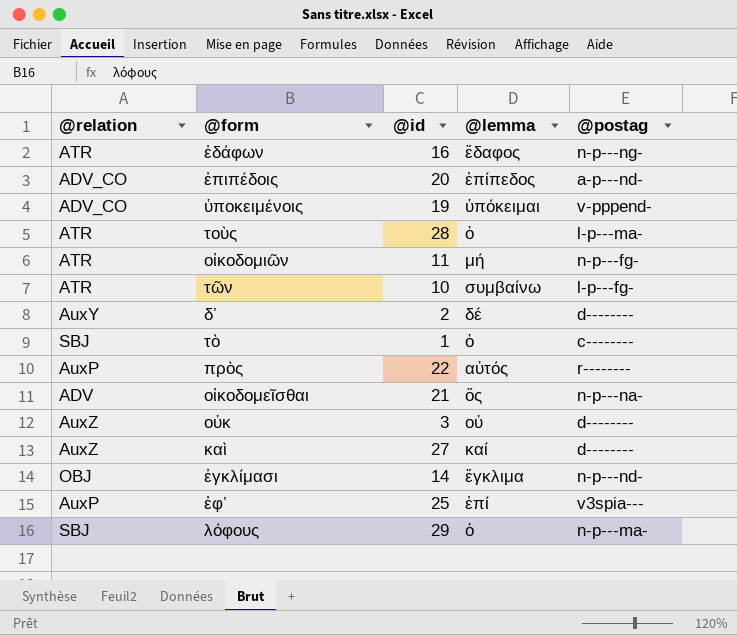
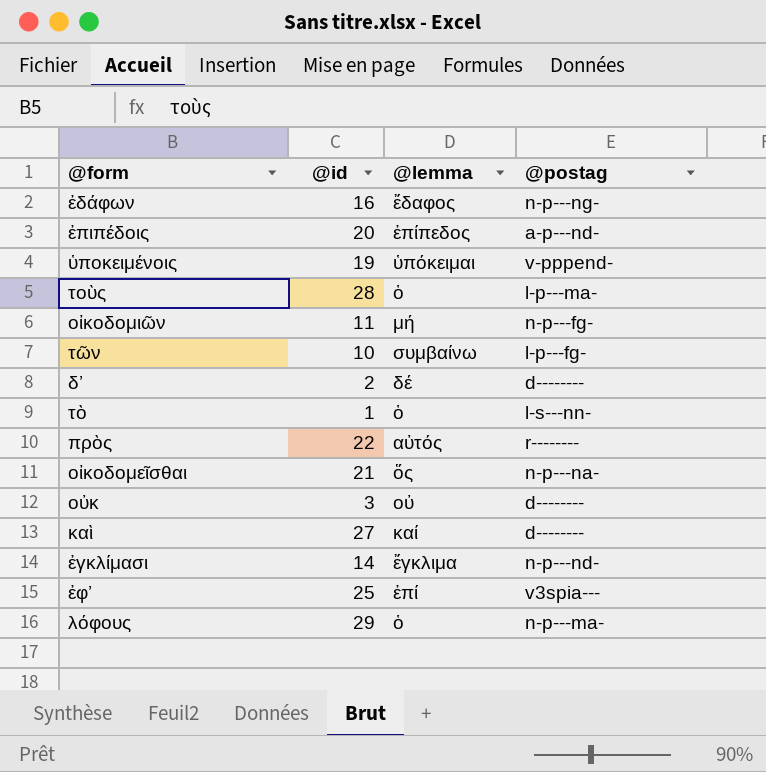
column @relation | position: 1 -> none
τὸ | @postag: c-------- -> l-s---nn-

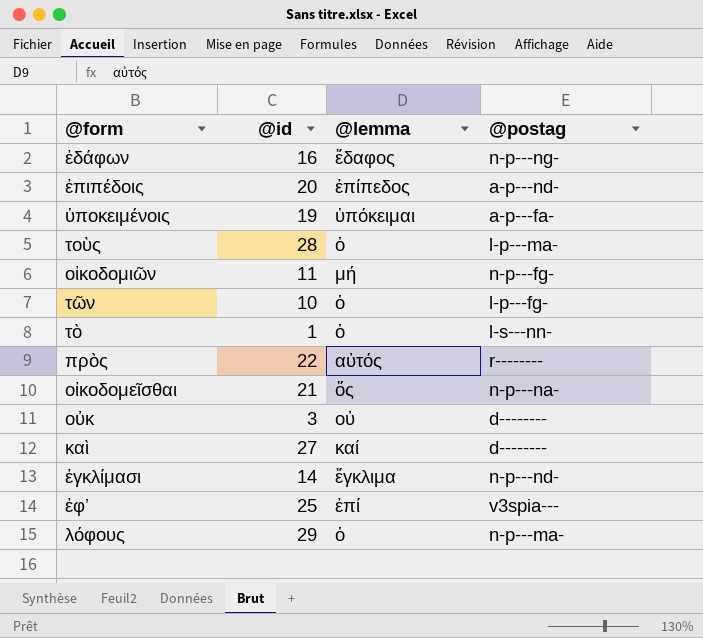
row δʼ: 2 | δέ | d-------- -> none
ὑποκειμένοις | @postag: v-pppend- -> a-p---fa-
τῶν | @lemma: συμβαίνω -> ὁ

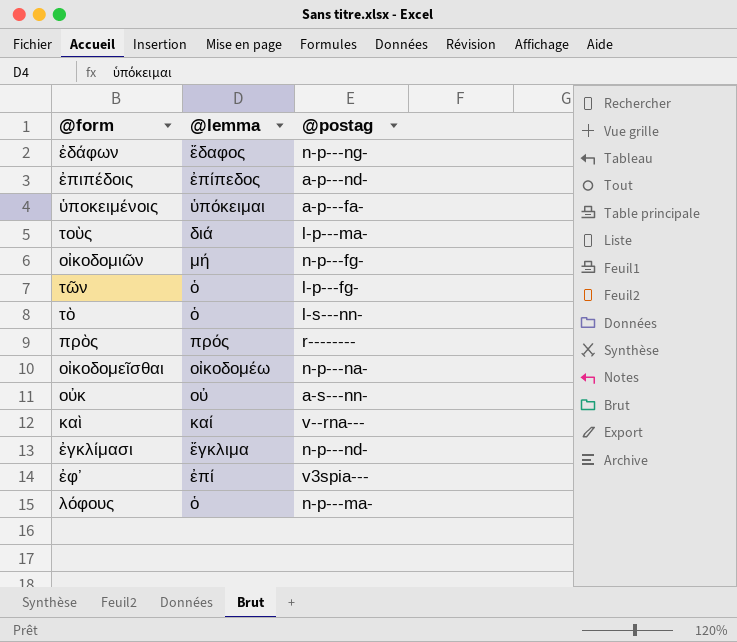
column @id | position: 2 -> none
τοὺς | @lemma: ὁ -> διά
πρὸς | @lemma: αὐτός -> πρός
οἰκοδομεῖσθαι | @lemma: ὅς -> οἰκοδομέω
οὐκ | @postag: d-------- -> a-s---nn-
καὶ | @postag: d-------- -> v--rna---

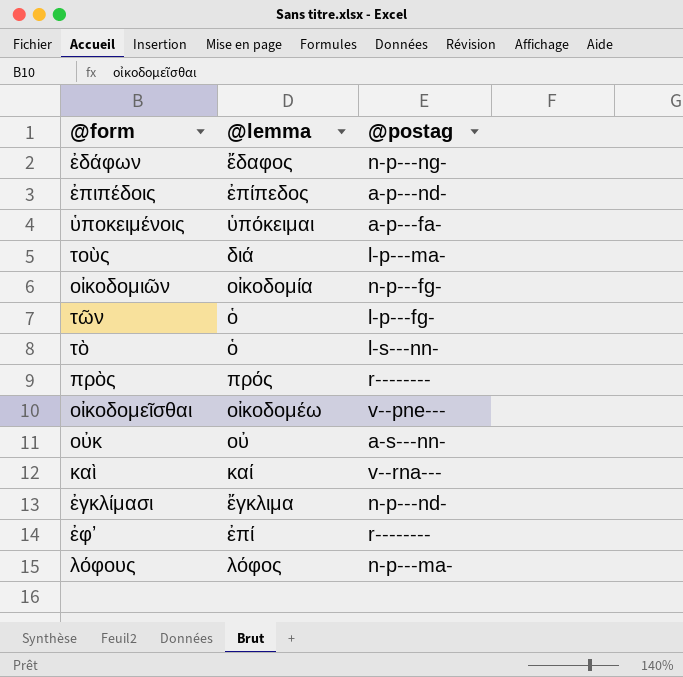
οἰκοδομιῶν | @lemma: μή -> οἰκοδομία
οἰκοδομεῖσθαι | @postag: n-p---na- -> v--pne---
ἐφʼ | @postag: v3spia--- -> r--------
λόφους | @lemma: ὁ -> λόφος

